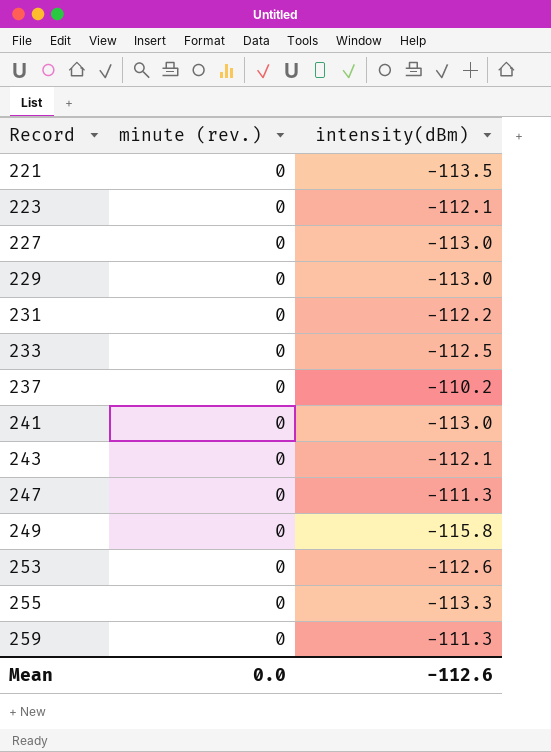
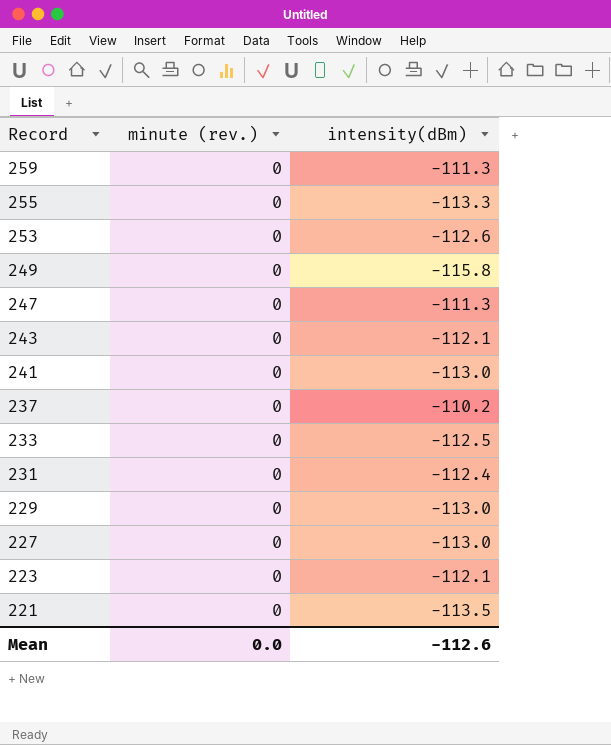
row order: Record ascending -> Record descending
231 | intensity(dBm): -112.2 -> -112.4

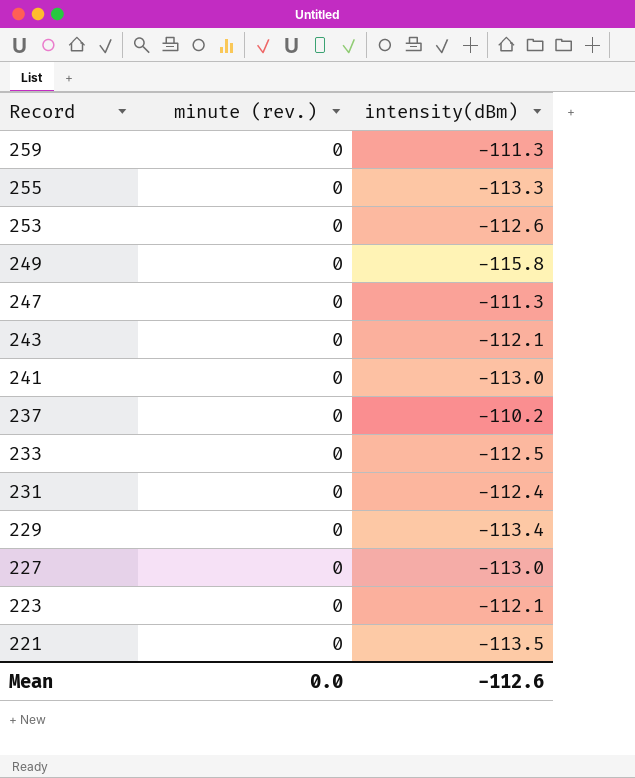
229 | intensity(dBm): -113.0 -> -113.4

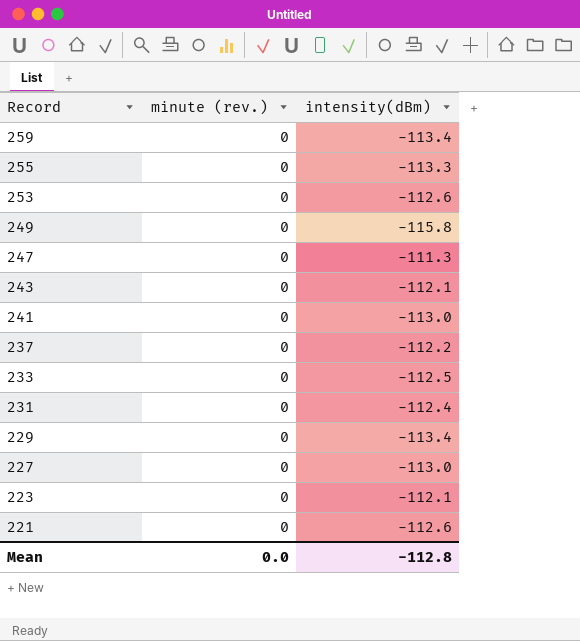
259 | intensity(dBm): -111.3 -> -113.4
237 | intensity(dBm): -110.2 -> -112.2
221 | intensity(dBm): -113.5 -> -112.6
Mean | intensity(dBm): -112.6 -> -112.8

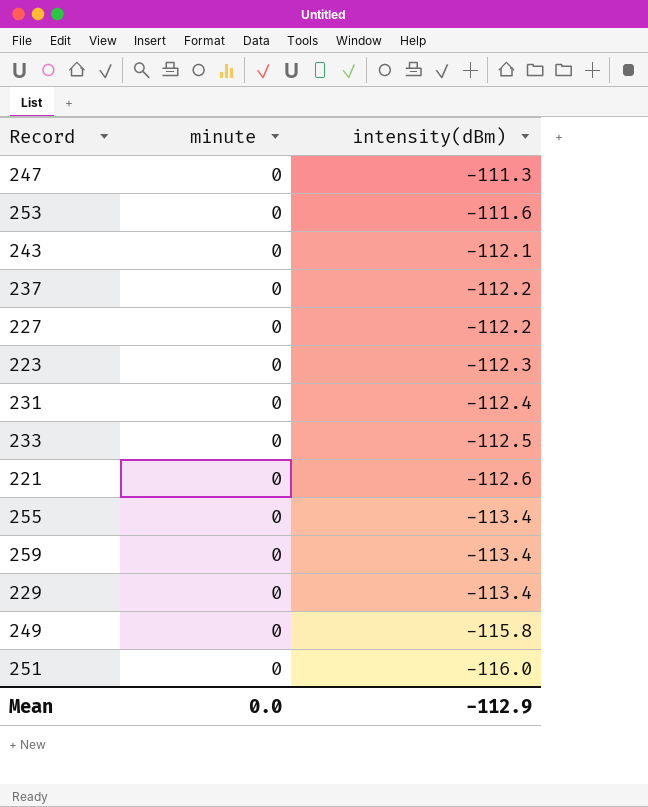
row order: Record descending -> intensity(dBm) descending
column name: minute (rev.) -> minute
row 241: 0 | -113.0 -> none
253 | intensity(dBm): -112.6 -> -111.6
227 | intensity(dBm): -113.0 -> -112.2
223 | intensity(dBm): -112.1 -> -112.3
255 | intensity(dBm): -113.3 -> -113.4
row 251: none -> 0 | -116.0
Mean | intensity(dBm): -112.8 -> -112.9

